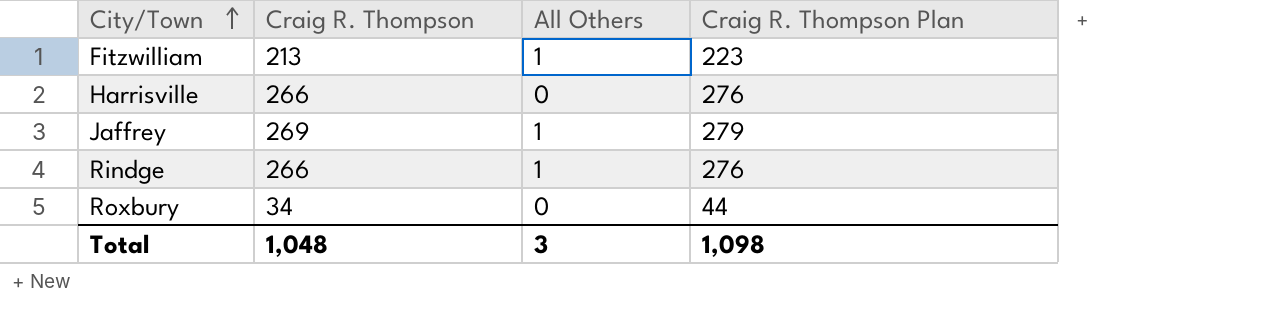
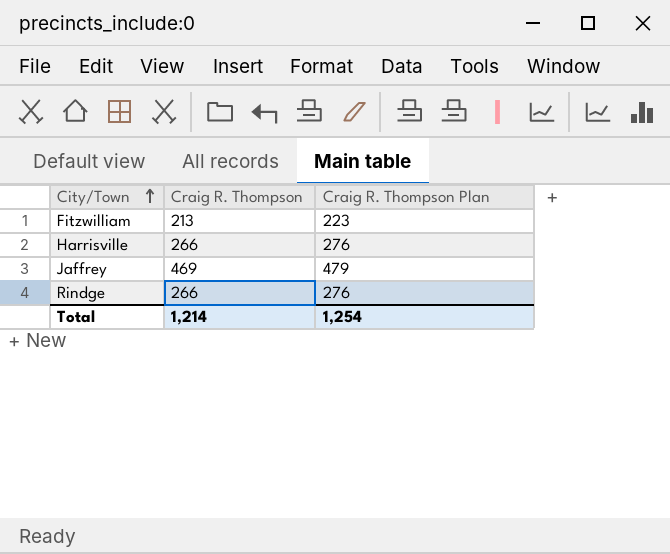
column All Others | position: 3 -> none
row Roxbury: 34 | 0 | 44 -> none
Jaffrey | Craig R. Thompson: 269 -> 469
Jaffrey | Craig R. Thompson Plan: 279 -> 479
Total | Craig R. Thompson: 1,048 -> 1,214
Total | Craig R. Thompson Plan: 1,098 -> 1,254

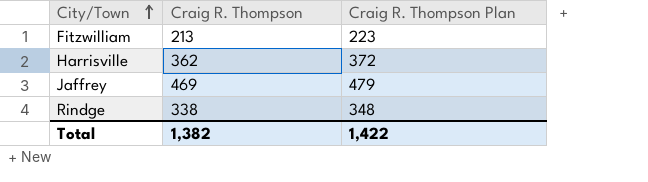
Harrisville | Craig R. Thompson: 266 -> 362
Harrisville | Craig R. Thompson Plan: 276 -> 372
Rindge | Craig R. Thompson: 266 -> 338
Rindge | Craig R. Thompson Plan: 276 -> 348
Total | Craig R. Thompson: 1,214 -> 1,382
Total | Craig R. Thompson Plan: 1,254 -> 1,422

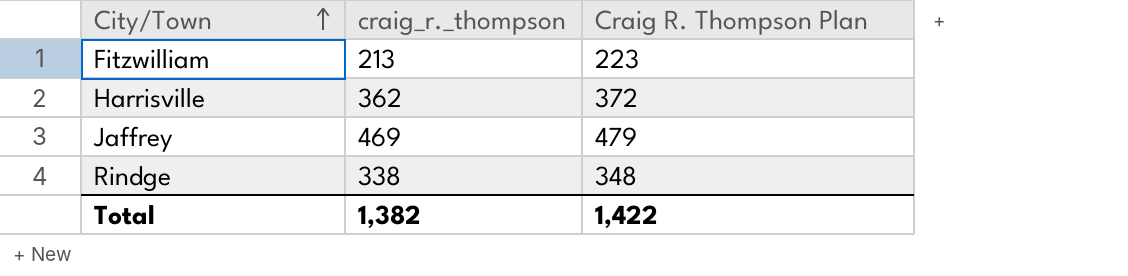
column name: Craig R. Thompson -> craig_r._thompson

